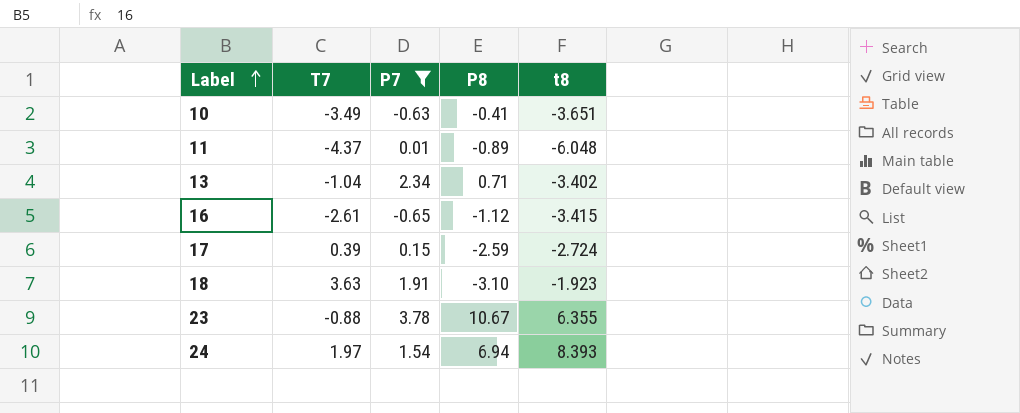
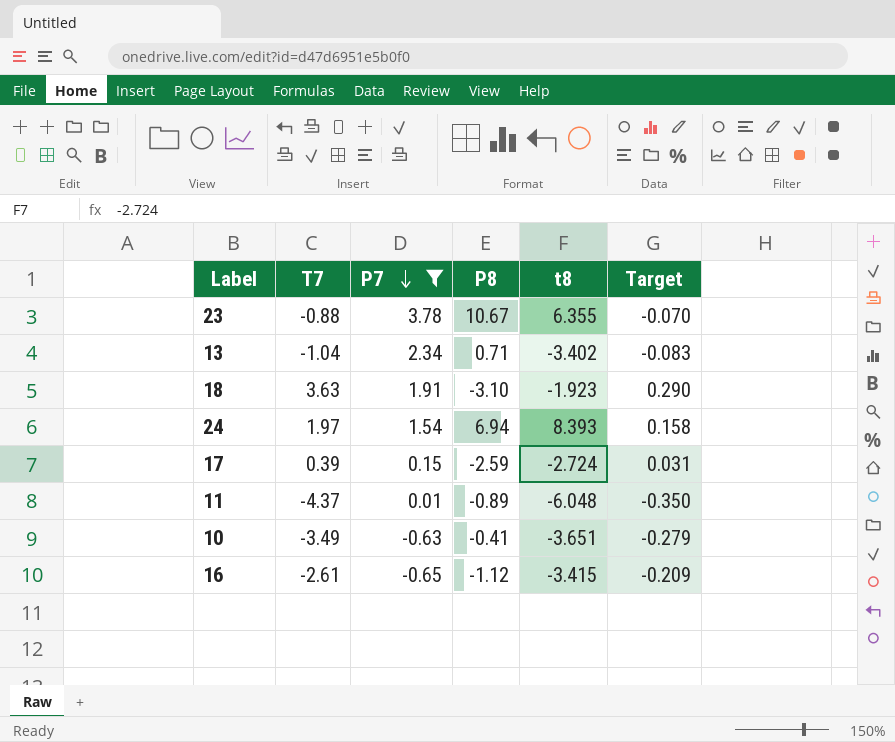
row order: Label ascending -> P7 descending
column Target | formula: none -> [T7] * 0.08

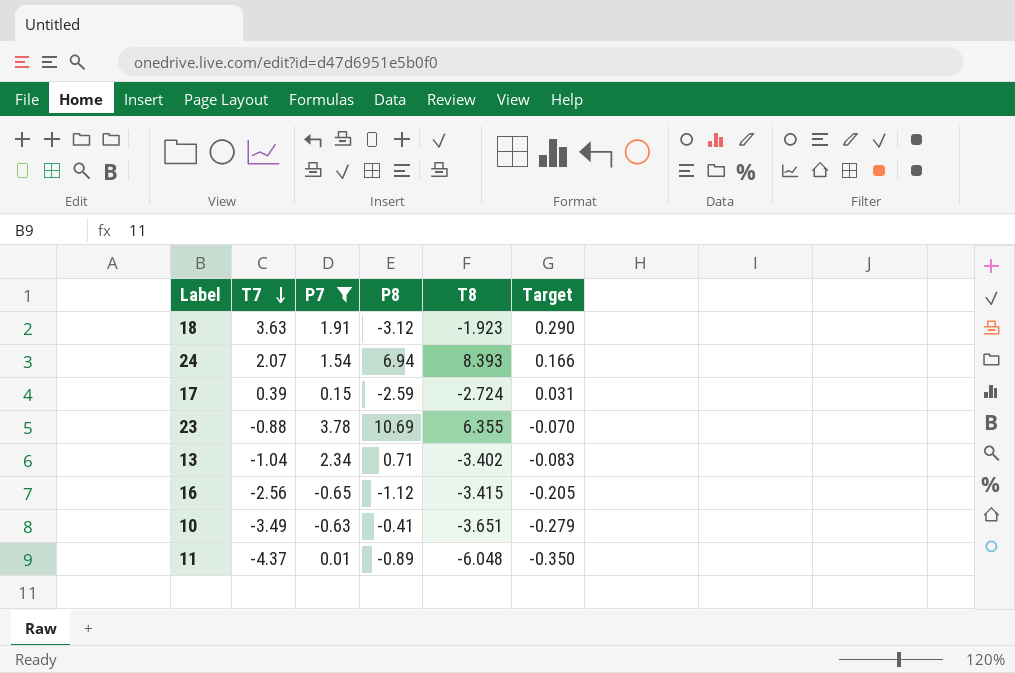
row order: P7 descending -> T7 descending
column name: t8 -> T8
18 | P8: -3.10 -> -3.12
24 | T7: 1.97 -> 2.07
24 | Target: 0.158 -> 0.166
23 | P8: 10.67 -> 10.69
16 | T7: -2.61 -> -2.56
16 | Target: -0.209 -> -0.205

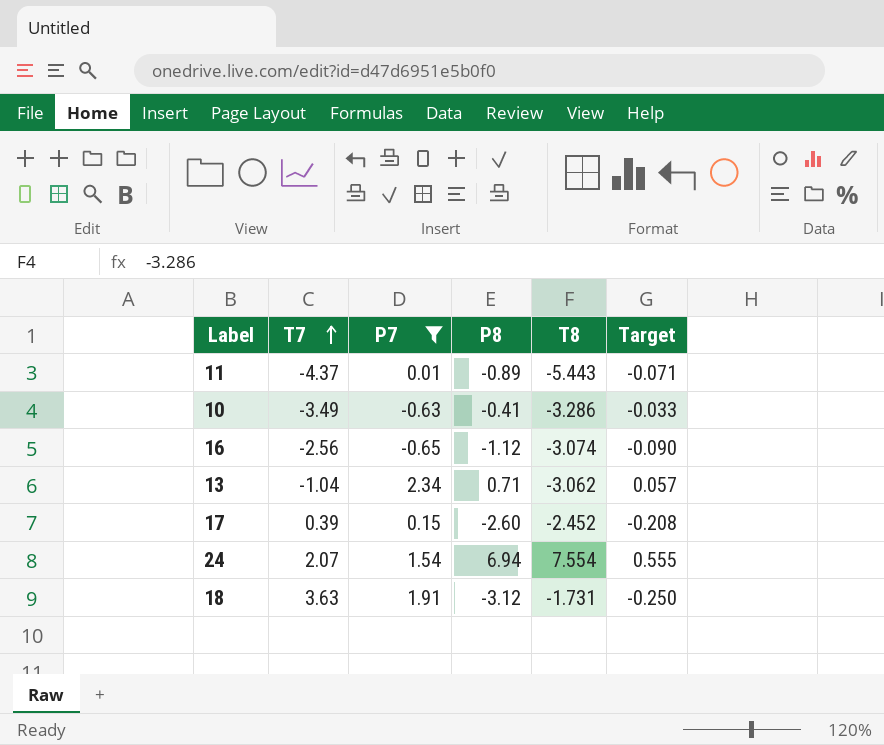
row order: T7 descending -> T7 ascending
column Target | formula: [T7] * 0.08 -> [P8] * 0.08
row 23: -0.88 | 3.78 | 10.69 | 6.355 | -0.070 -> none
11 | T8: -6.048 -> -5.443
10 | T8: -3.651 -> -3.286
16 | T8: -3.415 -> -3.074
13 | T8: -3.402 -> -3.062
17 | P8: -2.59 -> -2.60
17 | T8: -2.724 -> -2.452
24 | T8: 8.393 -> 7.554
18 | T8: -1.923 -> -1.731

